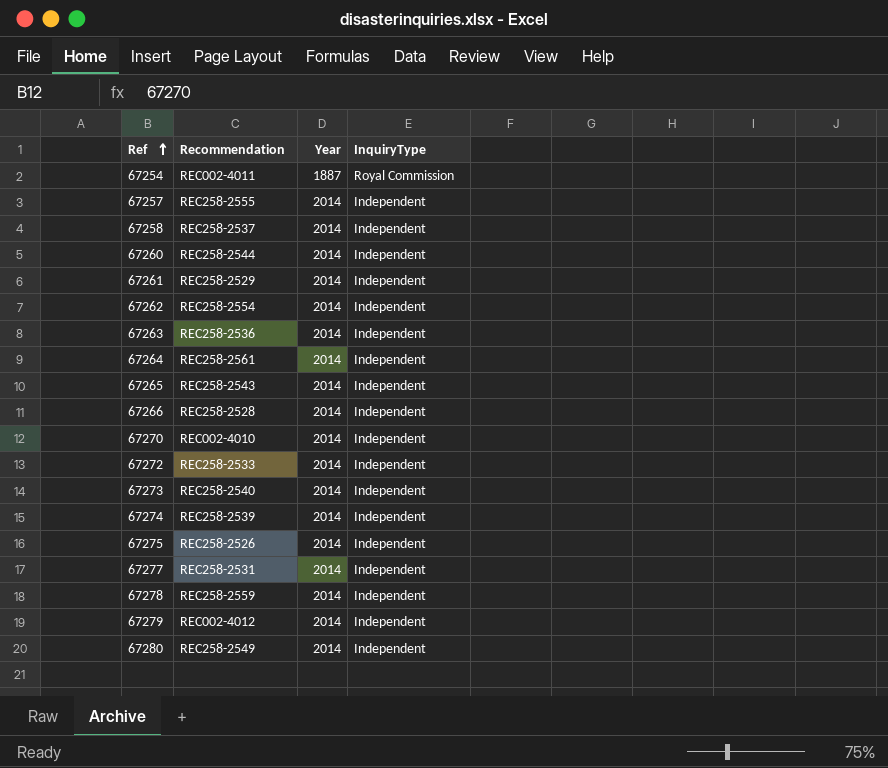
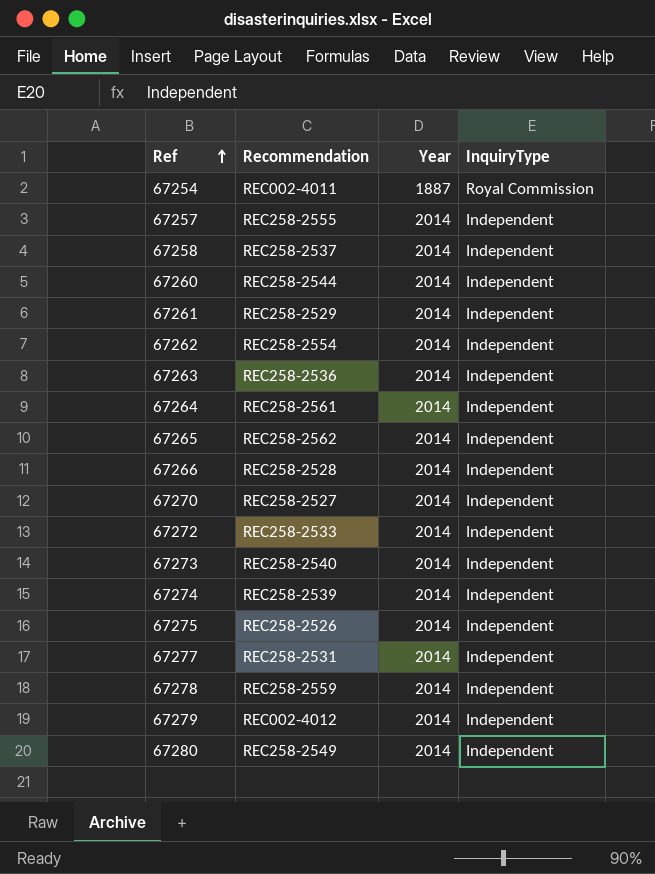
67265 | Recommendation: REC258-2543 -> REC258-2562
67270 | Recommendation: REC002-4010 -> REC258-2527

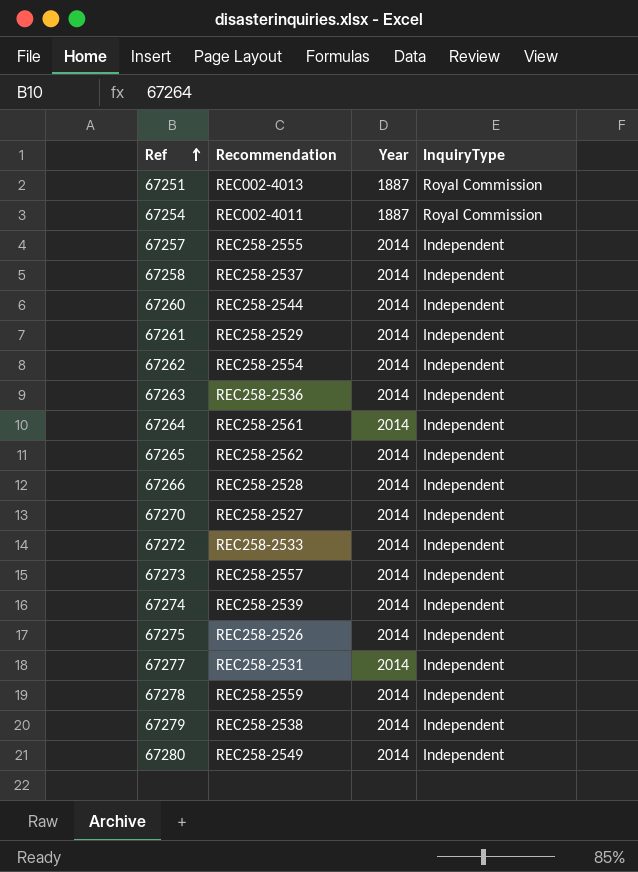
row 67251: none -> REC002-4013 | 1887 | Royal Commission
67273 | Recommendation: REC258-2540 -> REC258-2557
67279 | Recommendation: REC002-4012 -> REC258-2538

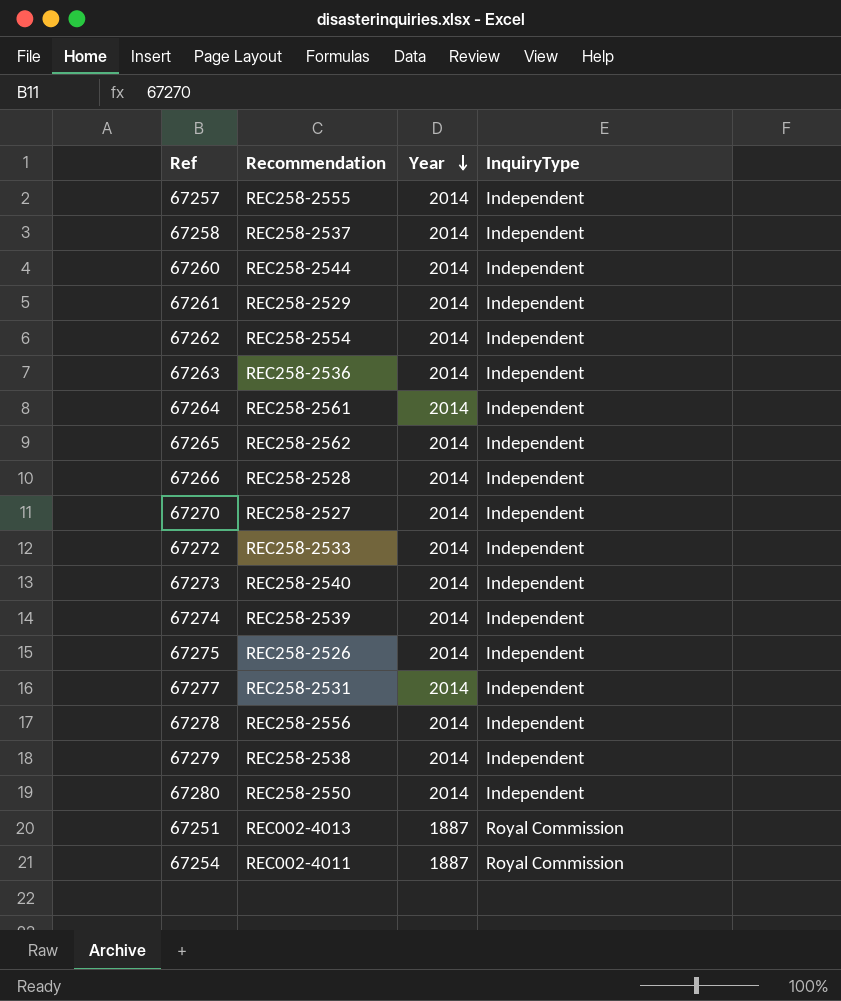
row order: Ref ascending -> Year descending
67273 | Recommendation: REC258-2557 -> REC258-2540
67278 | Recommendation: REC258-2559 -> REC258-2556
67280 | Recommendation: REC258-2549 -> REC258-2550

